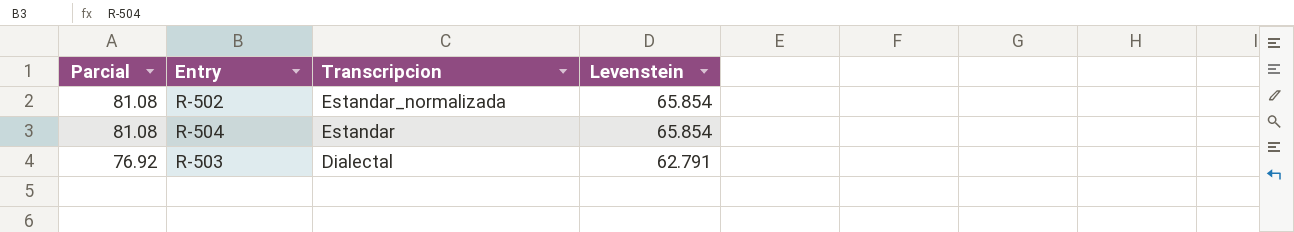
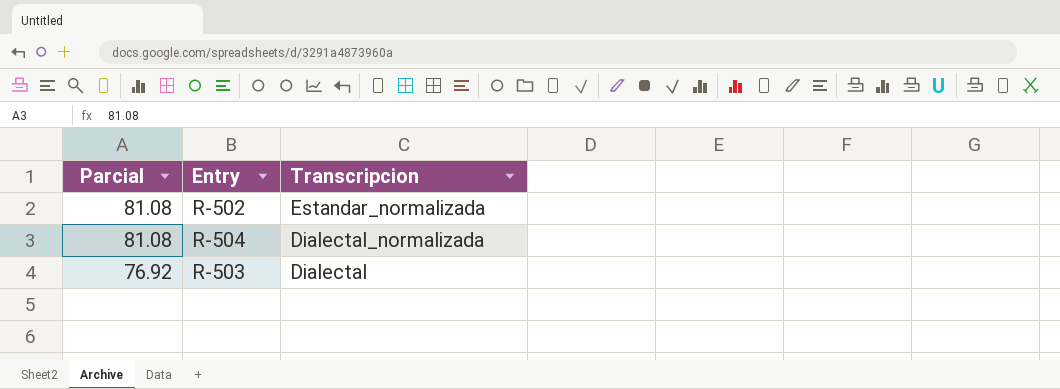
column Levenstein | position: 4 -> none
R-504 | Transcripcion: Estandar -> Dialectal_normalizada

